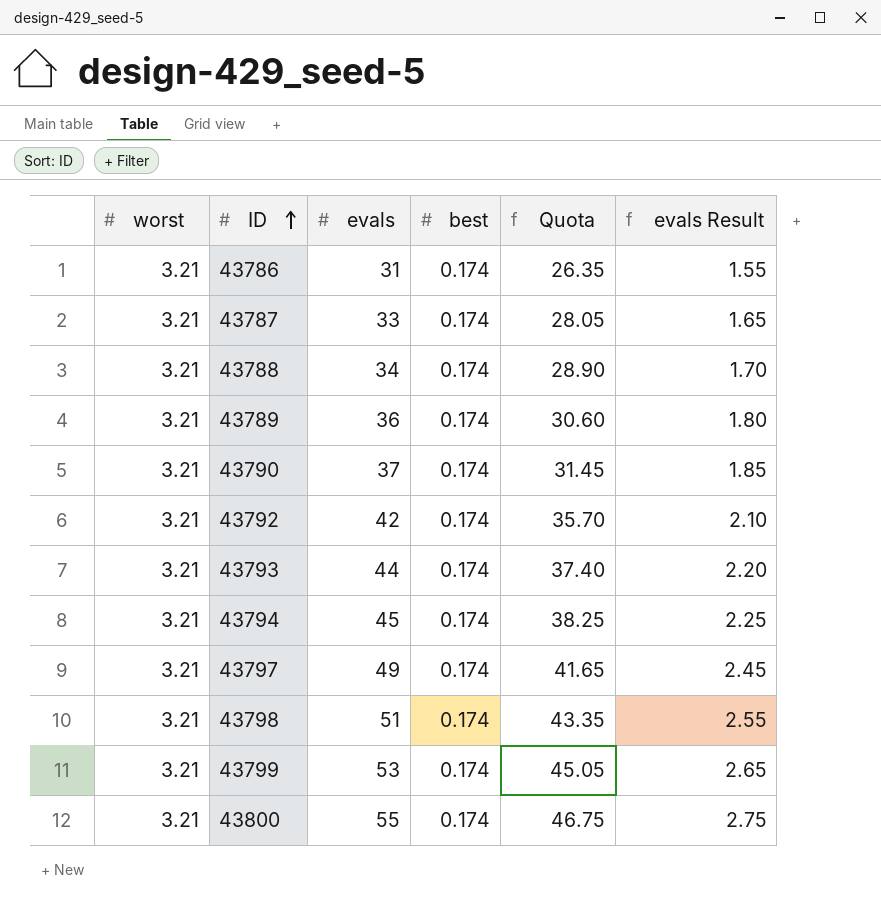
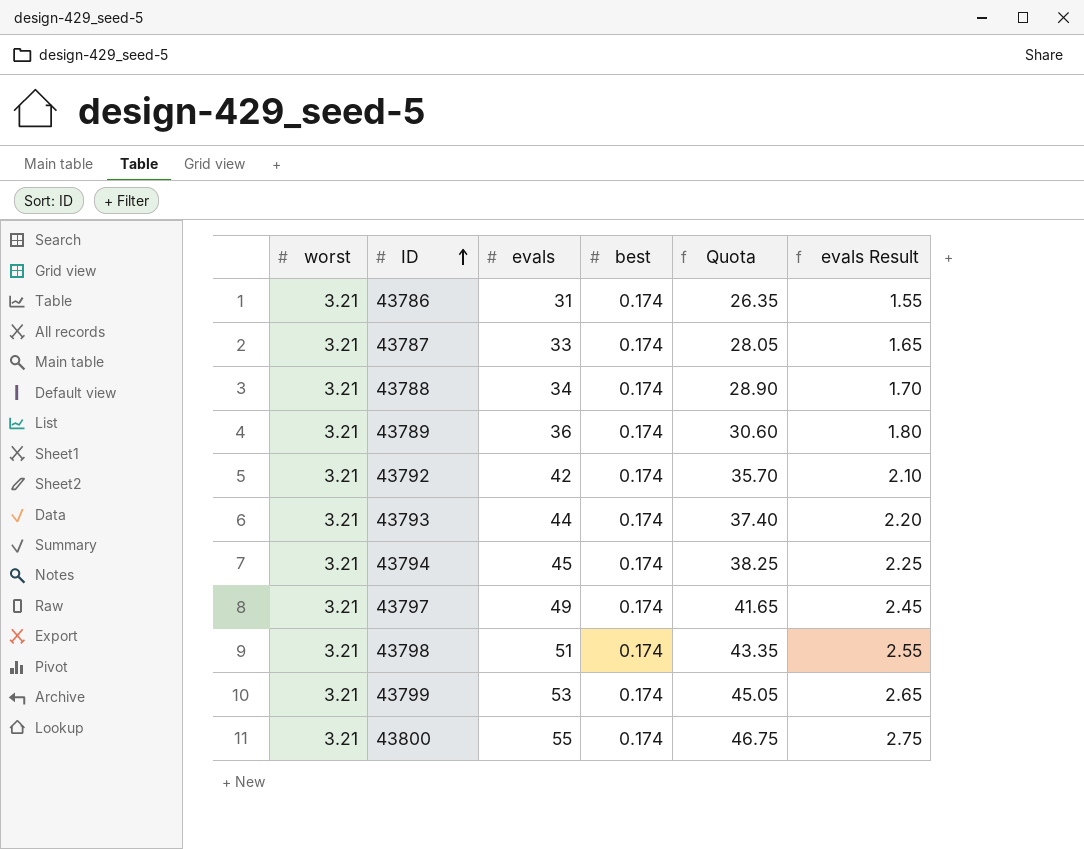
row 43790: 3.21 | 37 | 0.174 | 31.45 | 1.85 -> none

